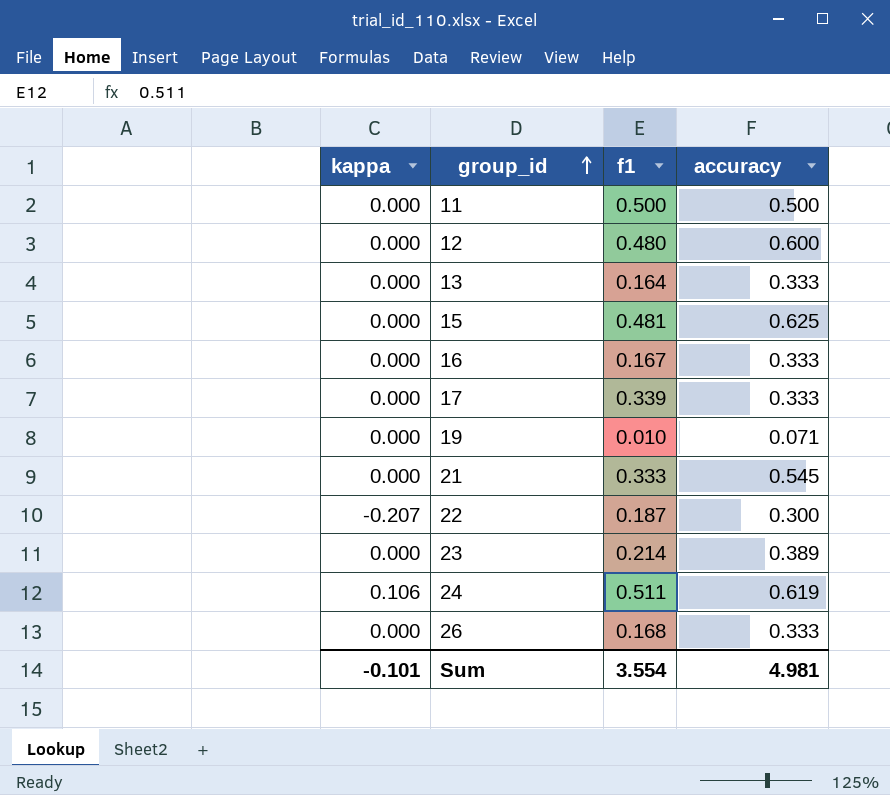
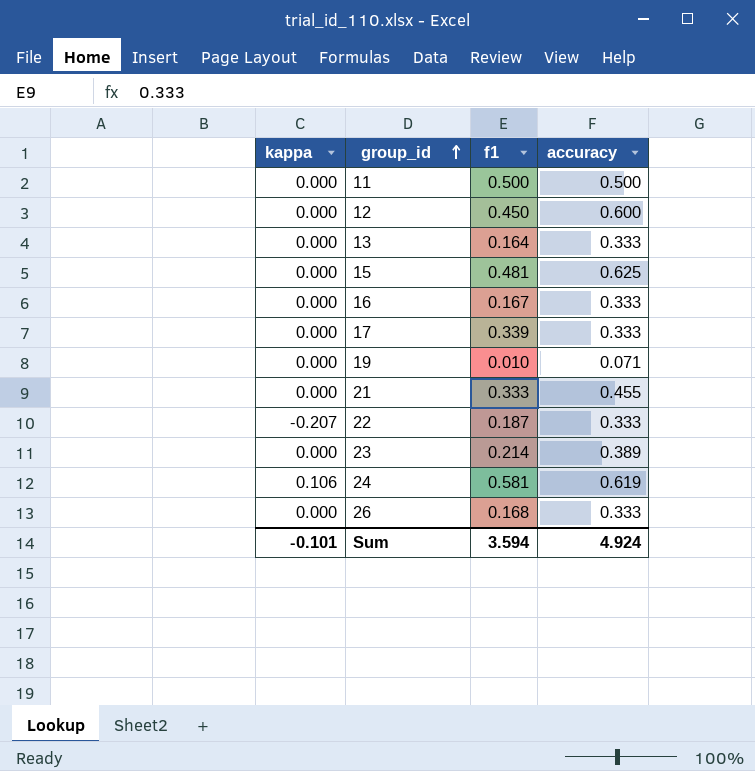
12 | f1: 0.480 -> 0.450
21 | accuracy: 0.545 -> 0.455
22 | accuracy: 0.300 -> 0.333
24 | f1: 0.511 -> 0.581
Sum | f1: 3.554 -> 3.594
Sum | accuracy: 4.981 -> 4.924

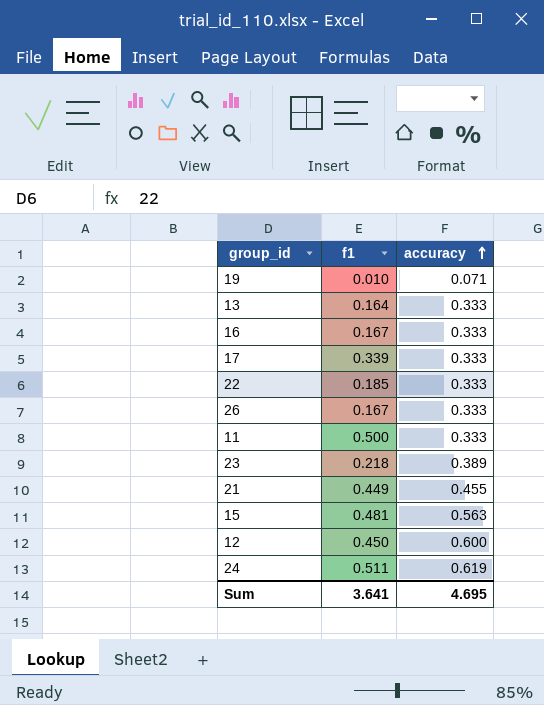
row order: group_id ascending -> accuracy ascending
column kappa | position: 1 -> none
22 | f1: 0.187 -> 0.185
26 | f1: 0.168 -> 0.167
11 | accuracy: 0.500 -> 0.333
23 | f1: 0.214 -> 0.218
21 | f1: 0.333 -> 0.449
15 | accuracy: 0.625 -> 0.563
24 | f1: 0.581 -> 0.511
Sum | f1: 3.594 -> 3.641
Sum | accuracy: 4.924 -> 4.695

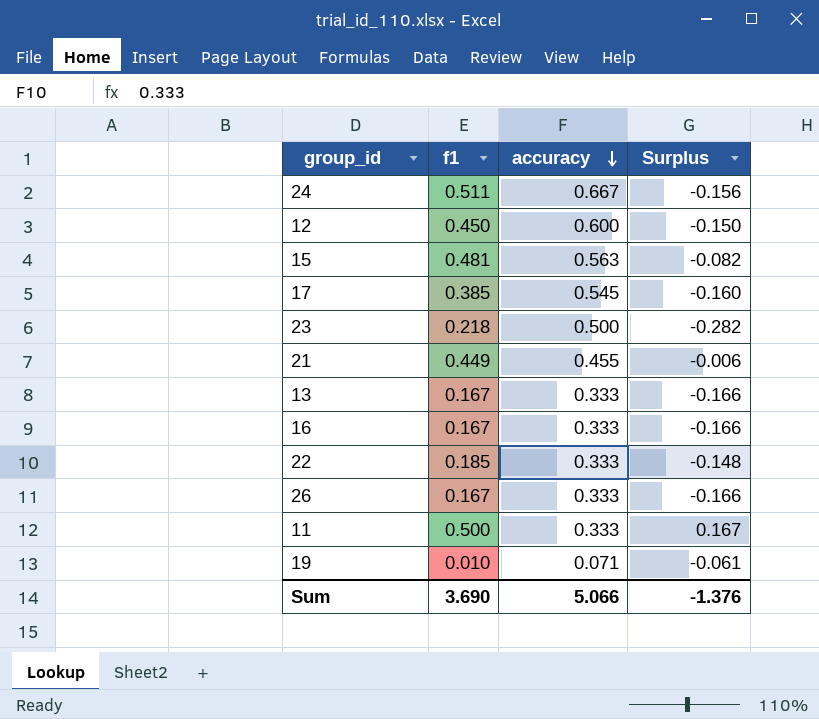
row order: accuracy ascending -> accuracy descending
column Surplus | formula: none -> [f1] - [accuracy]
24 | accuracy: 0.619 -> 0.667
17 | f1: 0.339 -> 0.385
17 | accuracy: 0.333 -> 0.545
23 | accuracy: 0.389 -> 0.500
13 | f1: 0.164 -> 0.167
Sum | f1: 3.641 -> 3.690
Sum | accuracy: 4.695 -> 5.066

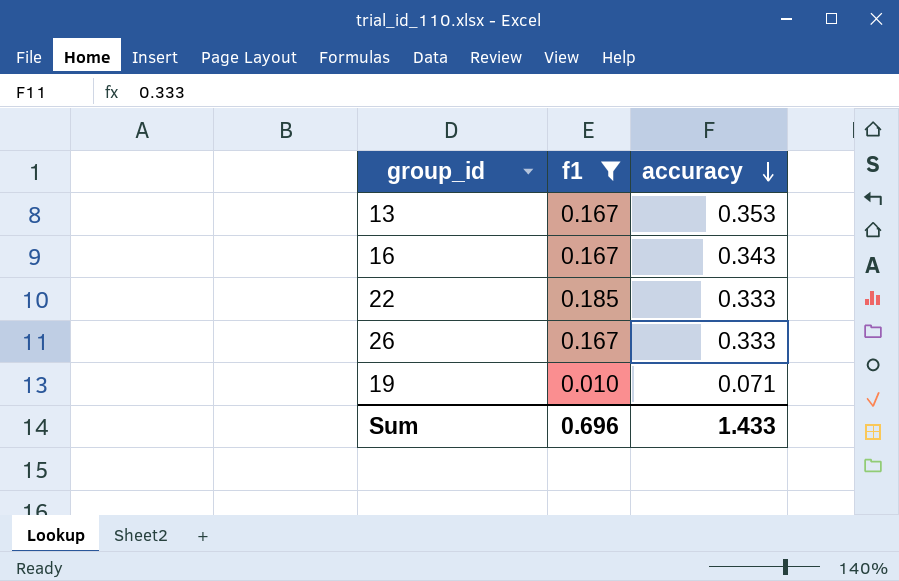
filter: none -> f1 <= 0.185
column Surplus | formula: [f1] - [accuracy] -> none
13 | accuracy: 0.333 -> 0.353
16 | accuracy: 0.333 -> 0.343
Sum | f1: 3.690 -> 0.696
Sum | accuracy: 5.066 -> 1.433

